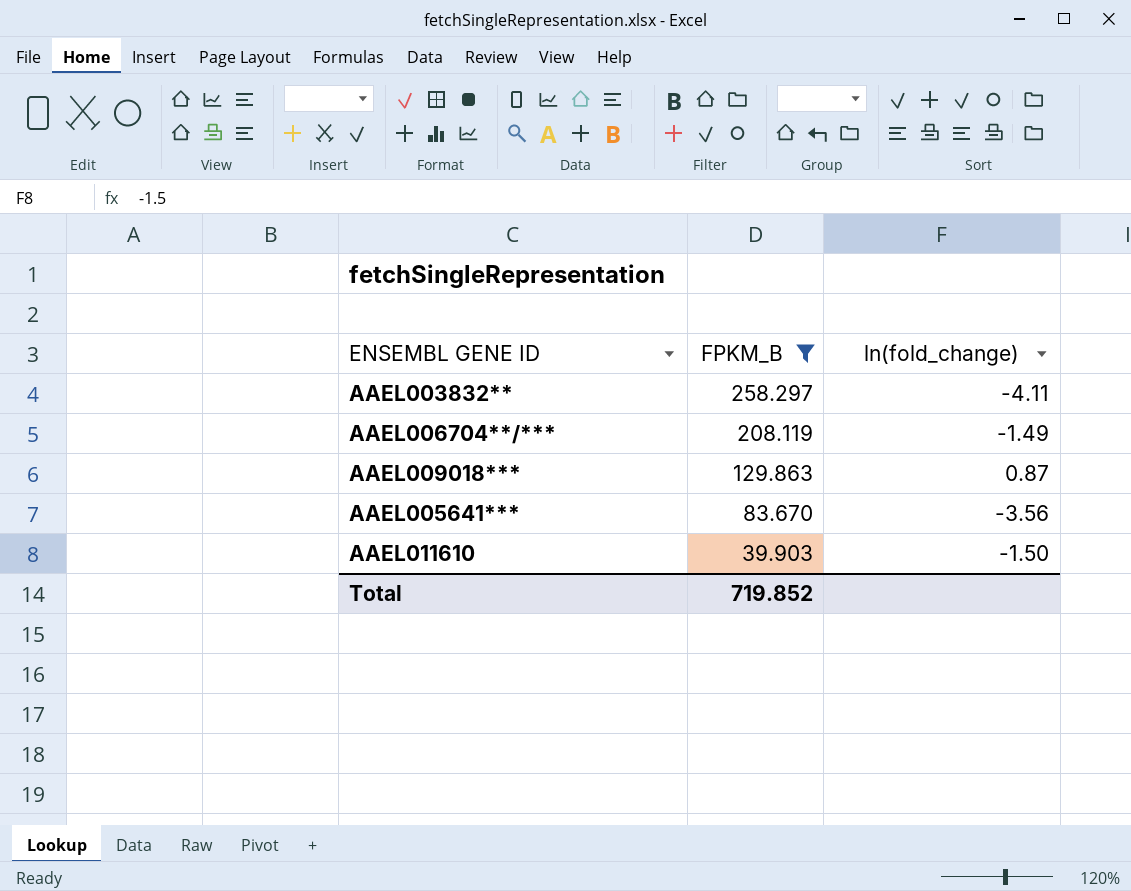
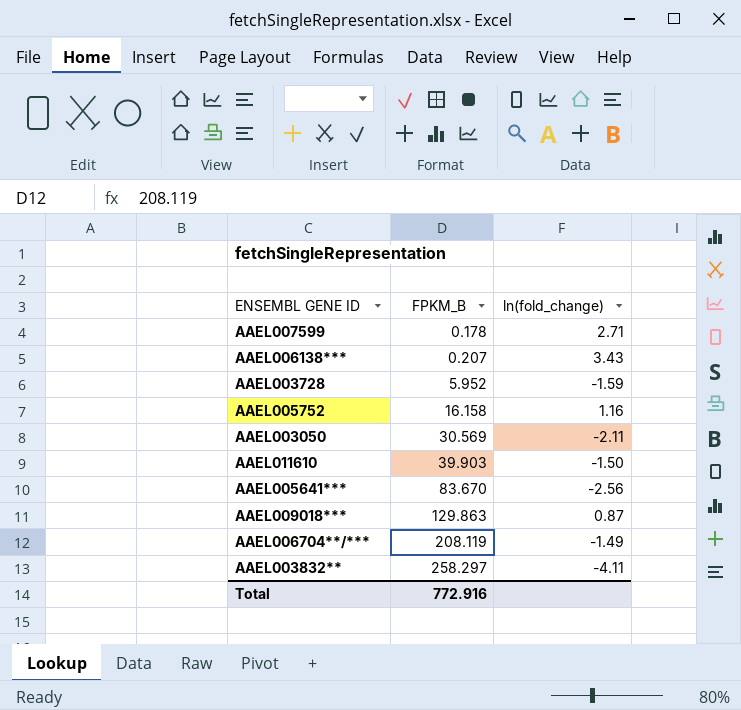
filter: FPKM_B >= 39.903 -> none
row order: FPKM_B descending -> FPKM_B ascending
AAEL005641*** | ln(fold_change): -3.56 -> -2.56
Total | FPKM_B: 719.852 -> 772.916

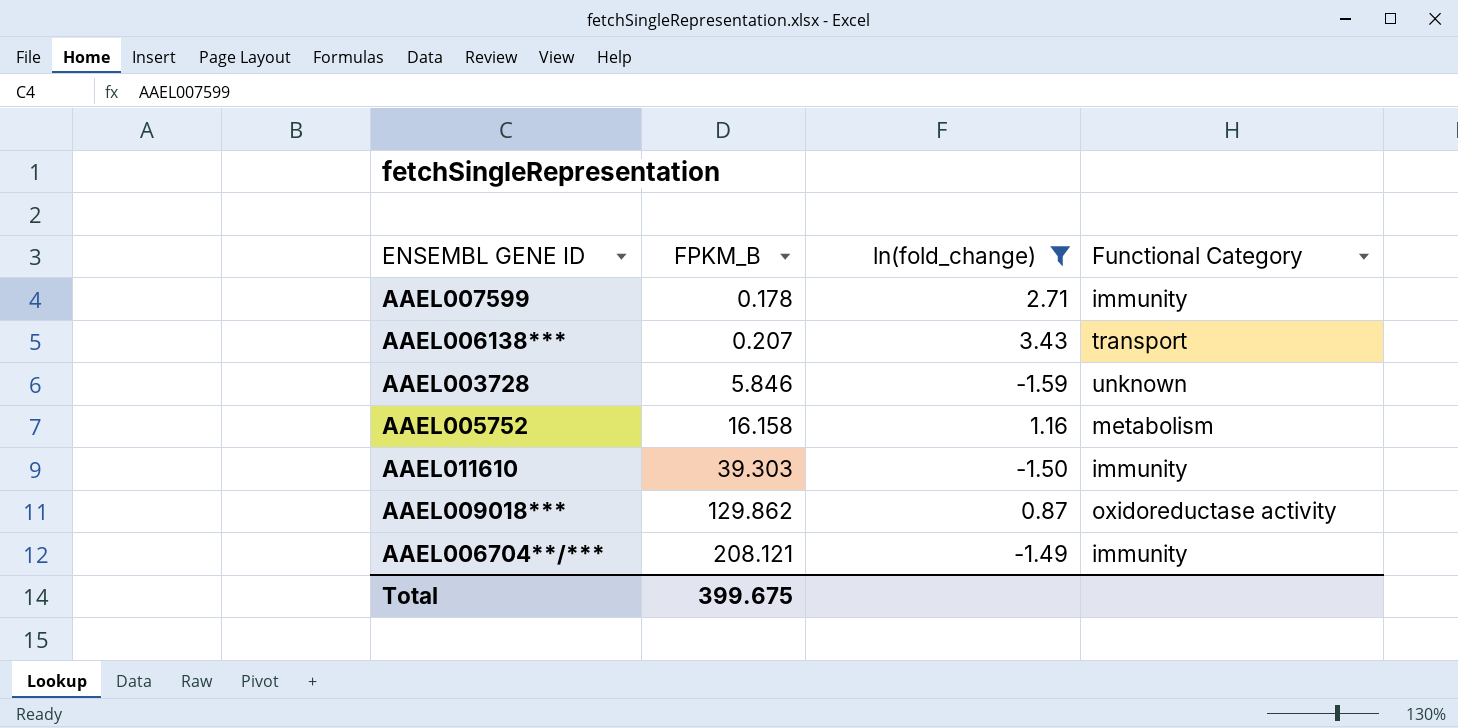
filter: none -> ln(fold_change) >= -1.59
column Functional Category | position: none -> 4
AAEL003728 | FPKM_B: 5.952 -> 5.846
AAEL011610 | FPKM_B: 39.903 -> 39.303
AAEL009018*** | FPKM_B: 129.863 -> 129.862
AAEL006704**/*** | FPKM_B: 208.119 -> 208.121
Total | FPKM_B: 772.916 -> 399.675

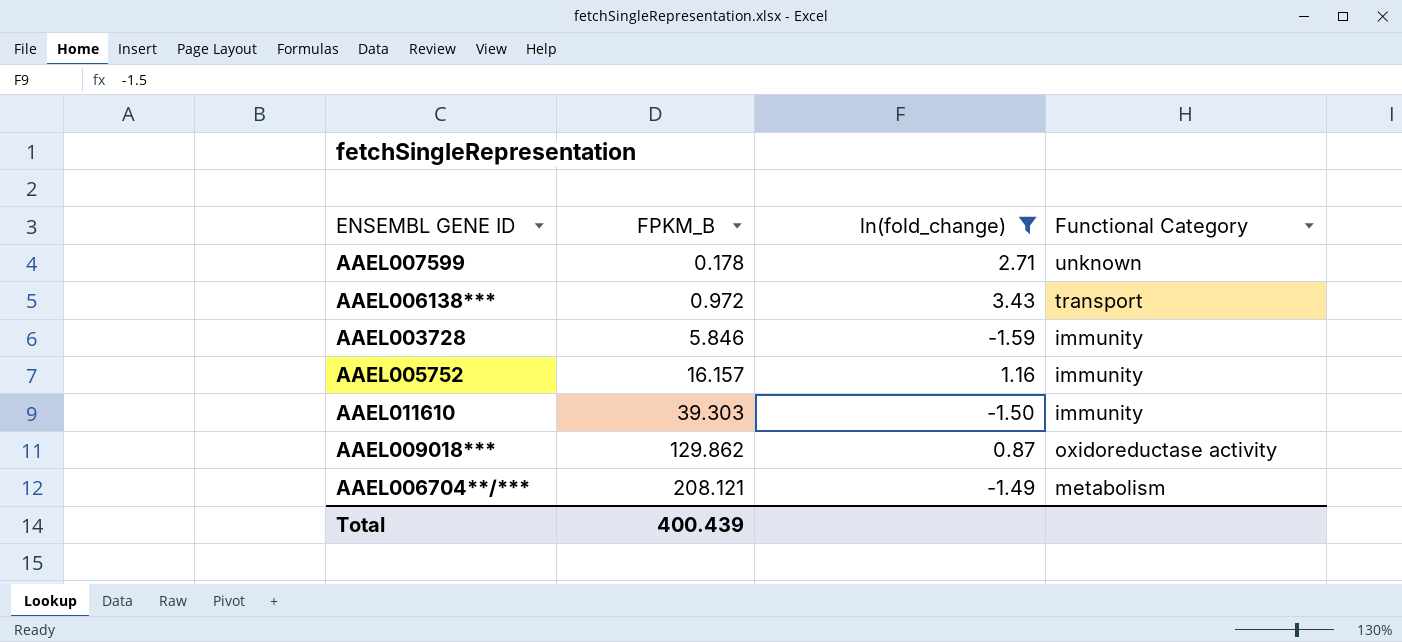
AAEL007599 | Functional Category: immunity -> unknown
AAEL006138*** | FPKM_B: 0.207 -> 0.972
AAEL003728 | Functional Category: unknown -> immunity
AAEL005752 | FPKM_B: 16.158 -> 16.157
AAEL005752 | Functional Category: metabolism -> immunity
AAEL006704**/*** | Functional Category: immunity -> metabolism
Total | FPKM_B: 399.675 -> 400.439

